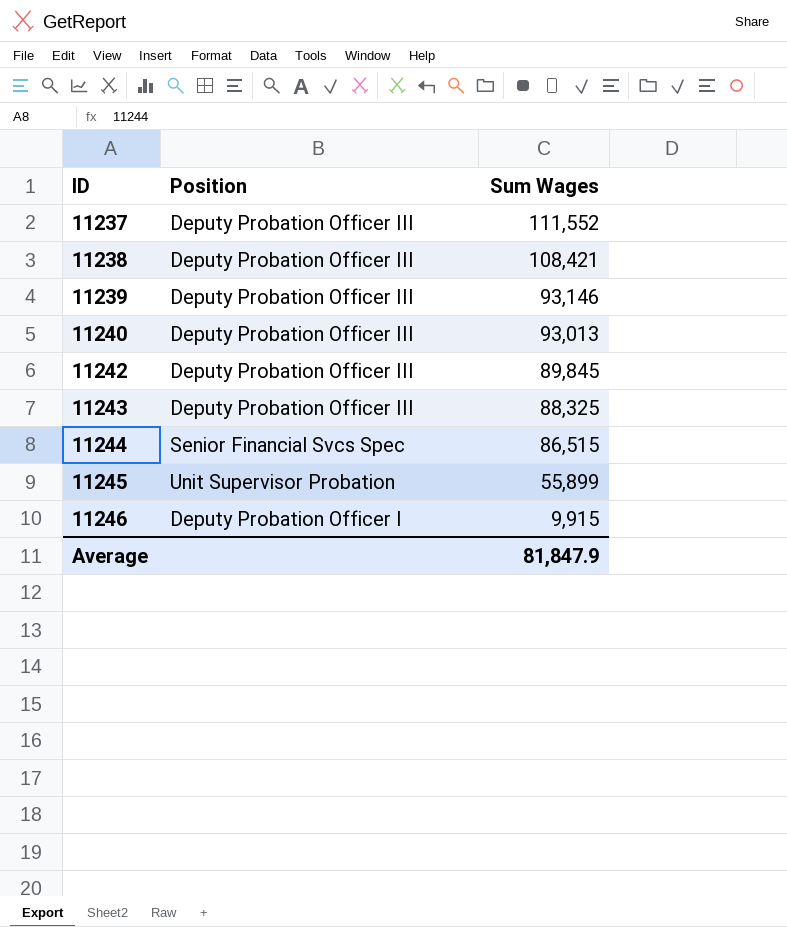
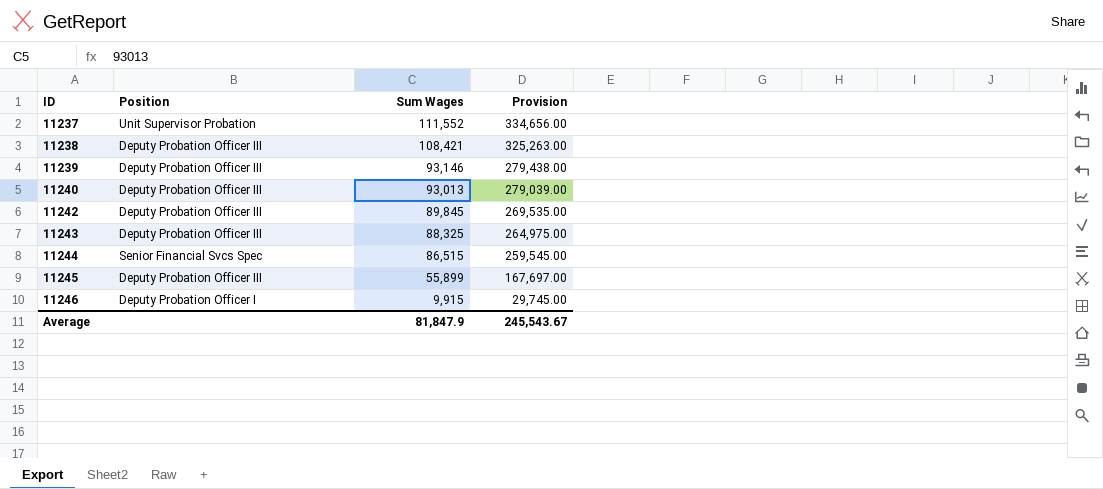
column Provision | formula: none -> [Sum Wages] * 3
11237 | Position: Deputy Probation Officer III -> Unit Supervisor Probation
11245 | Position: Unit Supervisor Probation -> Deputy Probation Officer III

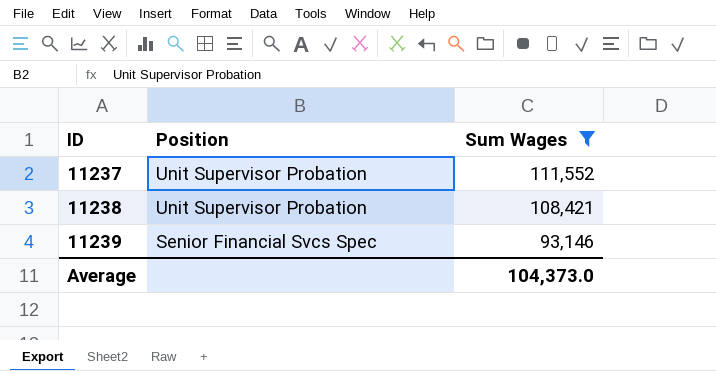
filter: none -> Sum Wages >= 93,146
column Provision | formula: [Sum Wages] * 3 -> none
11238 | Position: Deputy Probation Officer III -> Unit Supervisor Probation
11239 | Position: Deputy Probation Officer III -> Senior Financial Svcs Spec
Average | Sum Wages: 81,847.9 -> 104,373.0

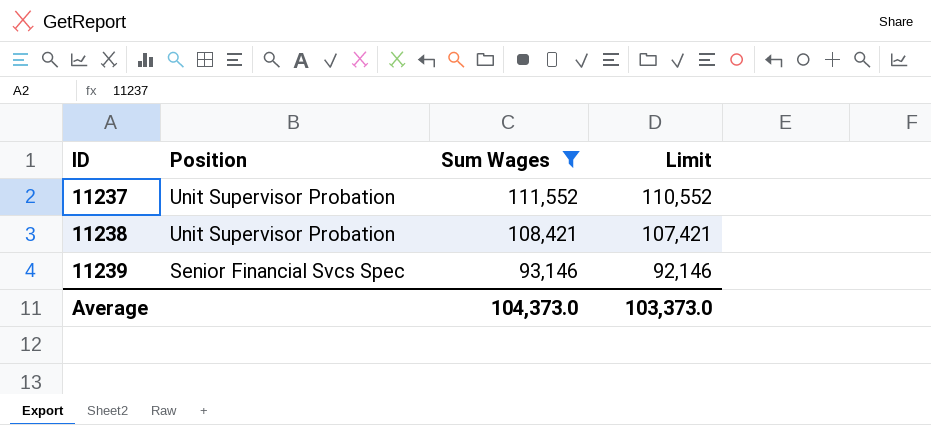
column Limit | formula: none -> [Sum Wages] - 1000

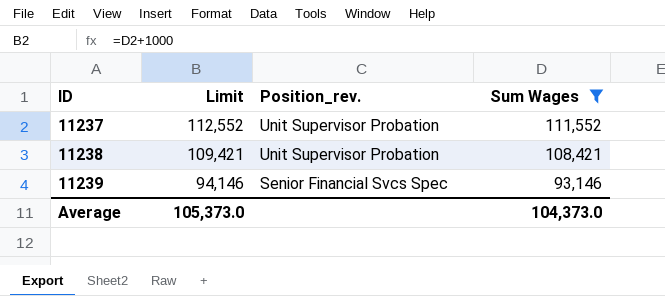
column Limit | formula: [Sum Wages] - 1000 -> [Sum Wages] + 1000
column Limit | position: 4 -> 2
column name: Position -> Position_rev.
Average | Limit: 103,373.0 -> 105,373.0

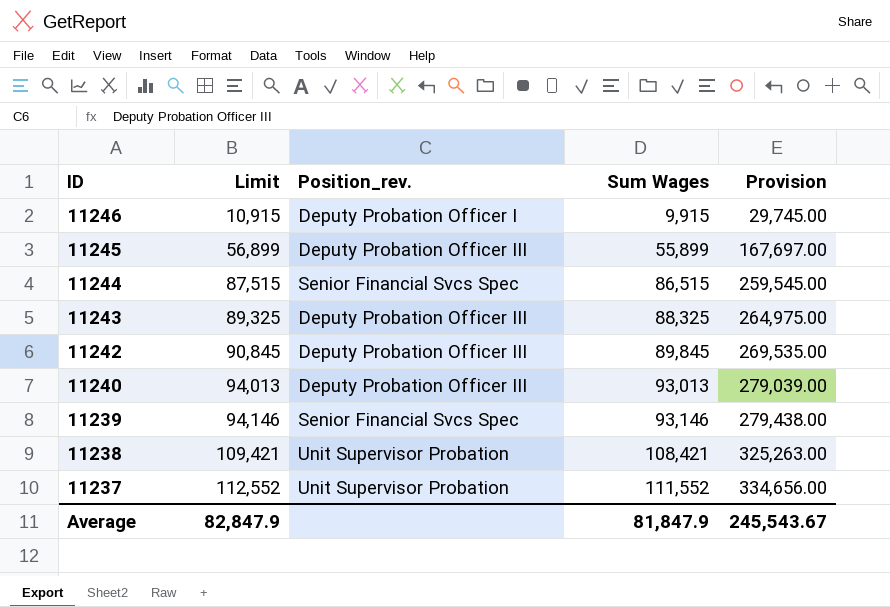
filter: Sum Wages >= 93,146 -> none
row order: ID ascending -> ID descending
column Provision | formula: none -> [Sum Wages] * 3
Average | Limit: 105,373.0 -> 82,847.9
Average | Sum Wages: 104,373.0 -> 81,847.9

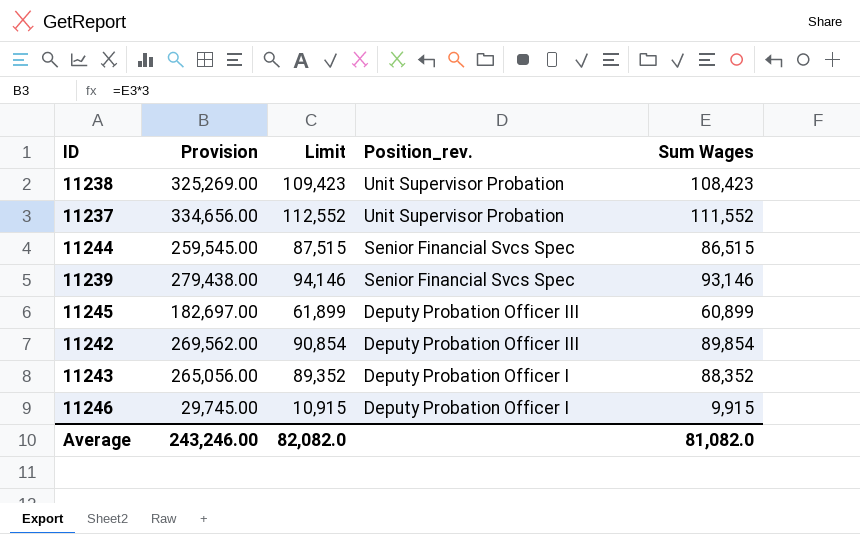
row order: ID descending -> Position_rev. descending
column Provision | position: 5 -> 2
row 11240: 94,013 | Deputy Probation Officer III | 93,013 | 279,039.00 -> none
11238 | Provision: 325,263.00 -> 325,269.00
11238 | Limit: 109,421 -> 109,423
11238 | Sum Wages: 108,421 -> 108,423
11245 | Provision: 167,697.00 -> 182,697.00
11245 | Limit: 56,899 -> 61,899
11245 | Sum Wages: 55,899 -> 60,899
11242 | Provision: 269,535.00 -> 269,562.00
11242 | Limit: 90,845 -> 90,854
11242 | Sum Wages: 89,845 -> 89,854
11243 | Provision: 264,975.00 -> 265,056.00
11243 | Limit: 89,325 -> 89,352
11243 | Position_rev.: Deputy Probation Officer III -> Deputy Probation Officer I
11243 | Sum Wages: 88,325 -> 88,352
Average | Provision: 245,543.67 -> 243,246.00
Average | Limit: 82,847.9 -> 82,082.0
Average | Sum Wages: 81,847.9 -> 81,082.0

